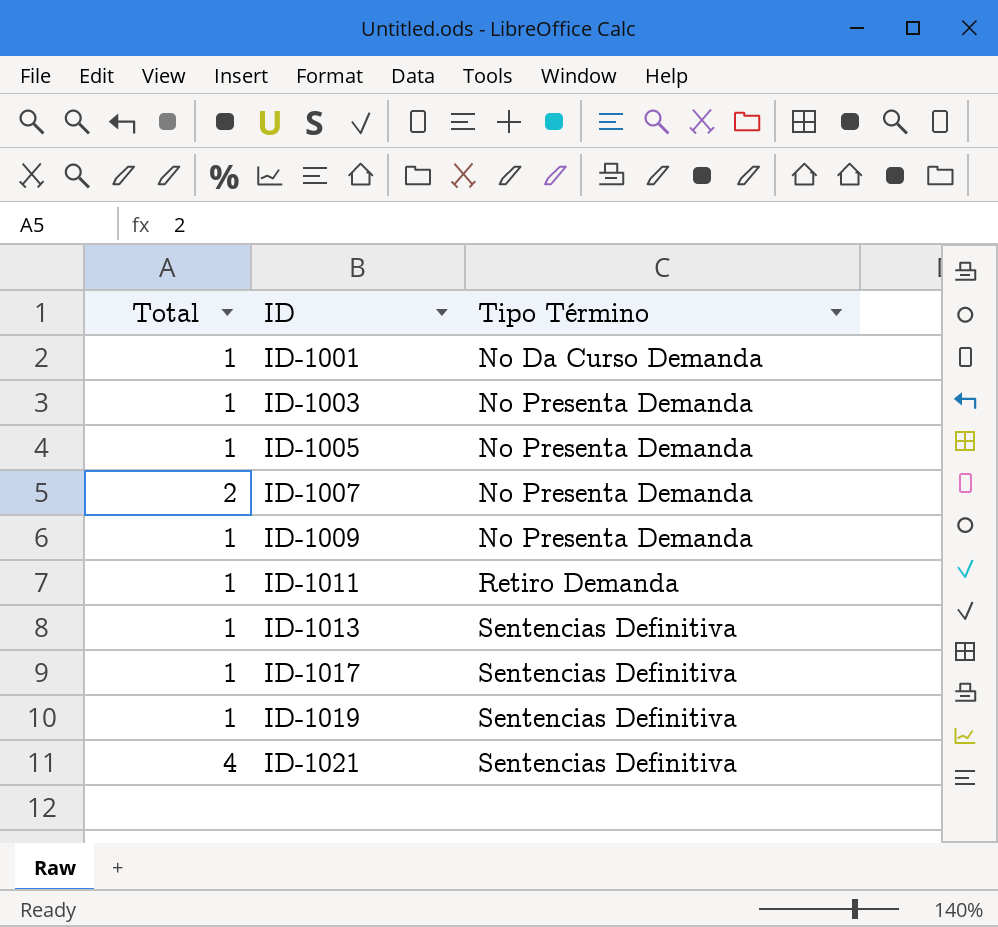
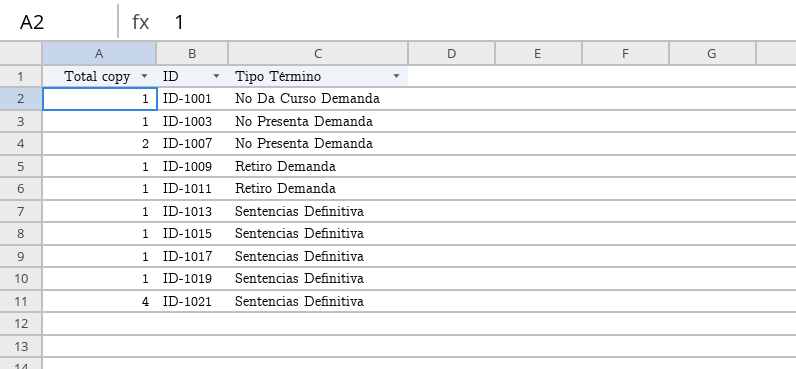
column name: Total -> Total copy
row ID-1005: 1 | No Presenta Demanda -> none
ID-1009 | Tipo Término: No Presenta Demanda -> Retiro Demanda
row ID-1015: none -> 1 | Sentencias Definitiva

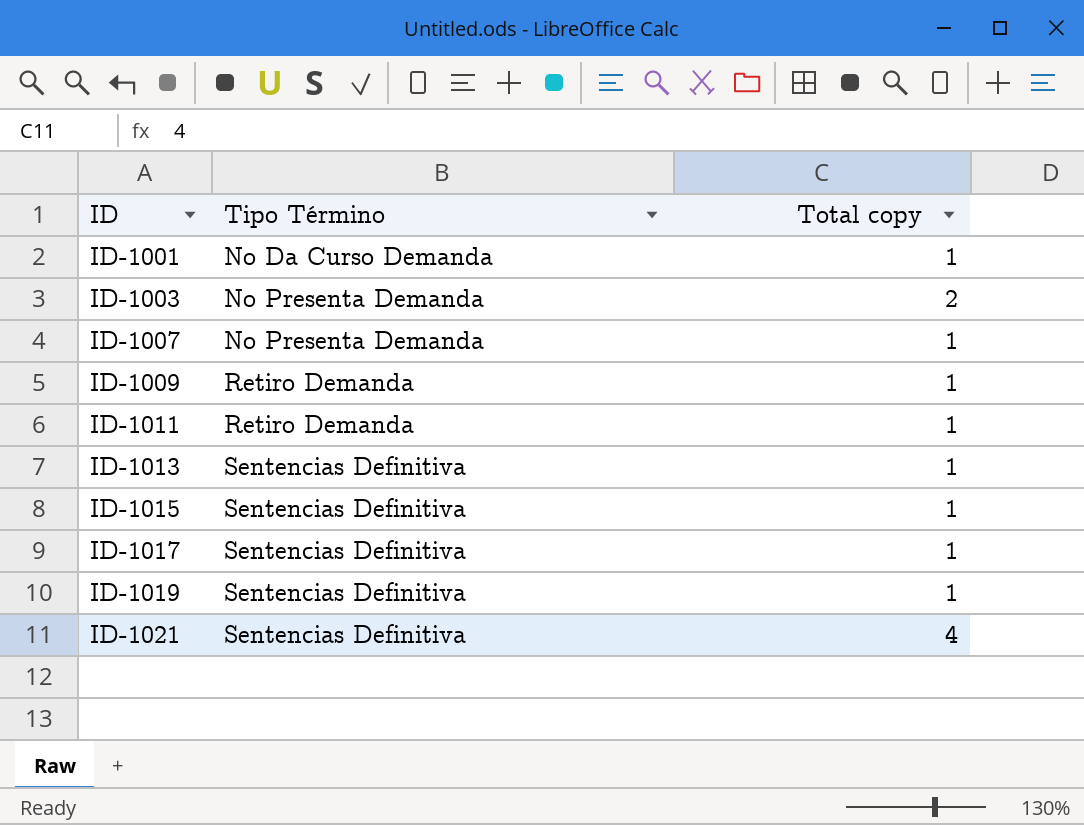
column Total copy | position: 1 -> 3
ID-1003 | Total copy: 1 -> 2
ID-1007 | Total copy: 2 -> 1

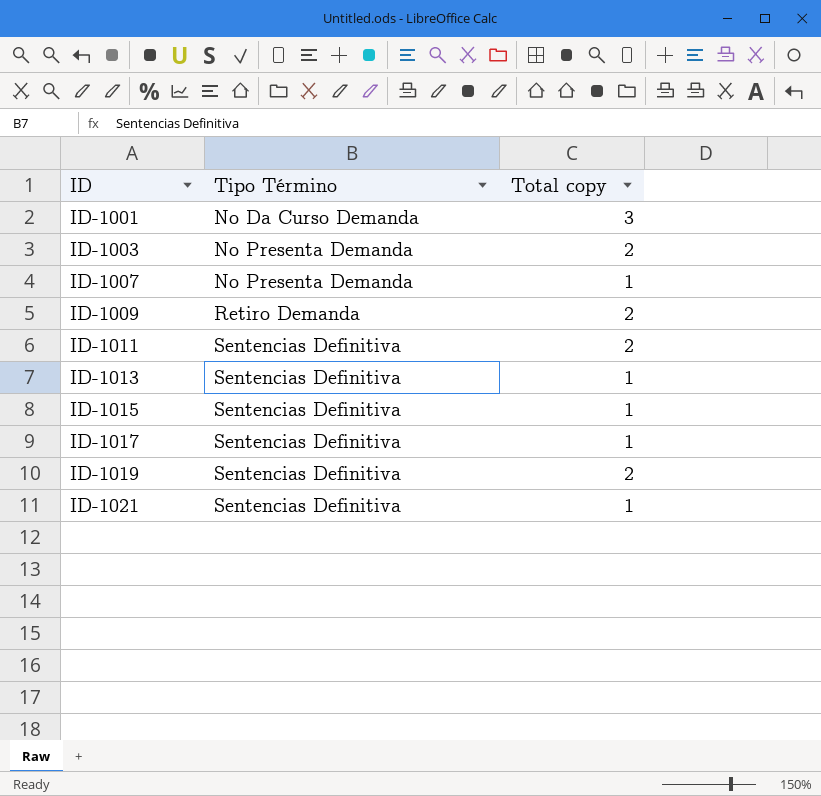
ID-1001 | Total copy: 1 -> 3
ID-1009 | Total copy: 1 -> 2
ID-1011 | Tipo Término: Retiro Demanda -> Sentencias Definitiva
ID-1011 | Total copy: 1 -> 2
ID-1019 | Total copy: 1 -> 2
ID-1021 | Total copy: 4 -> 1

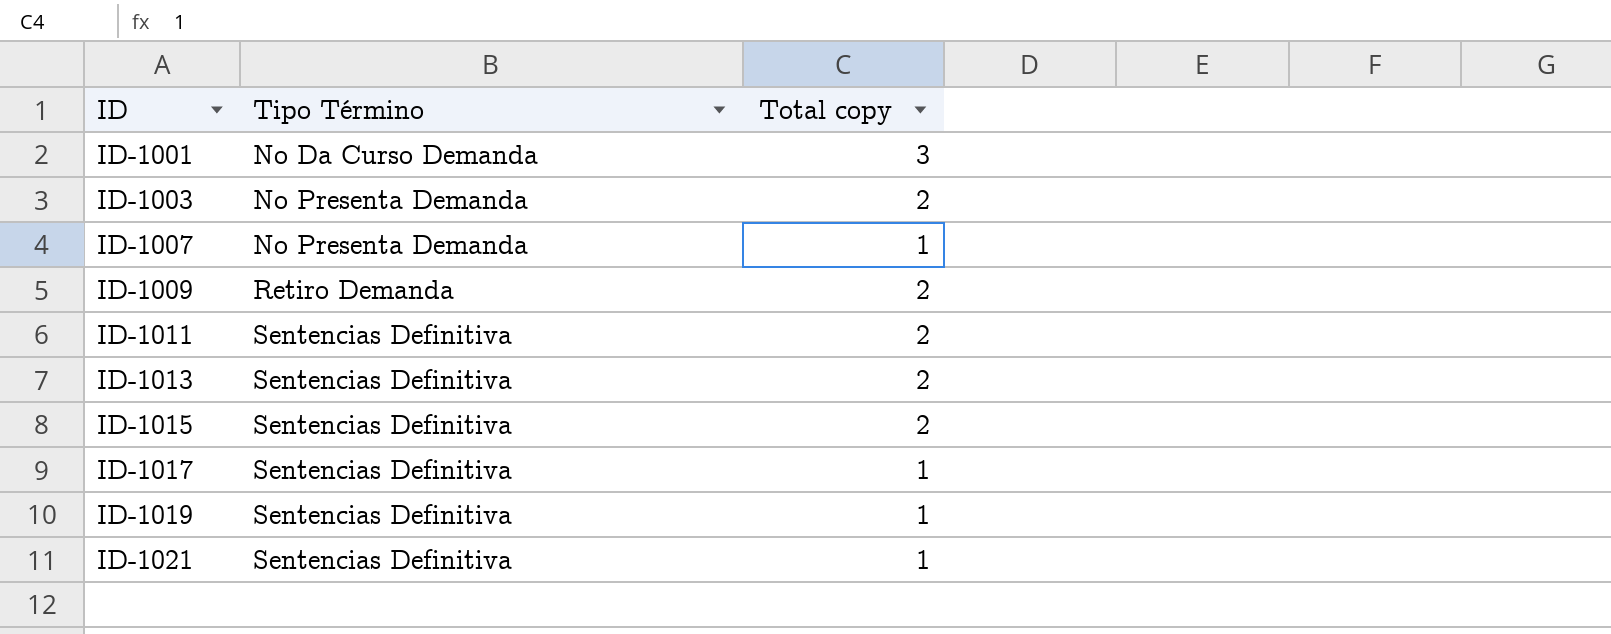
ID-1013 | Total copy: 1 -> 2
ID-1015 | Total copy: 1 -> 2
ID-1019 | Total copy: 2 -> 1

